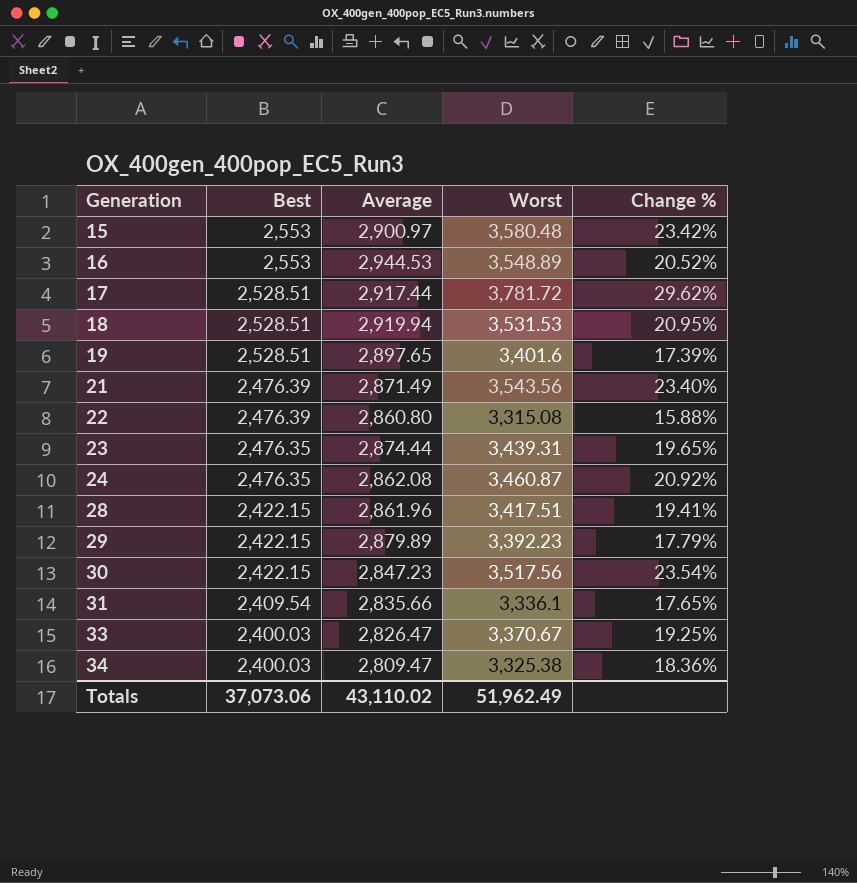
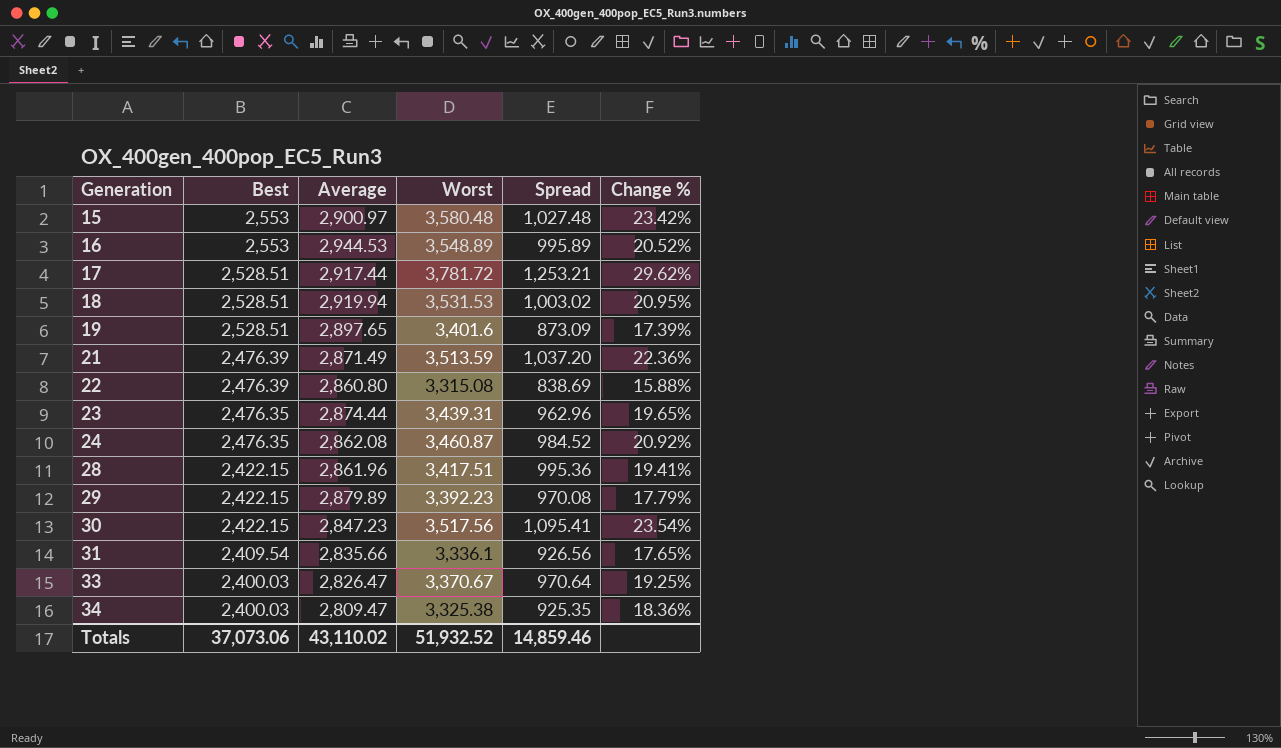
column Spread | formula: none -> [Worst] - [Best]
21 | Worst: 3,543.56 -> 3,513.59
21 | Change %: 23.40% -> 22.36%
Totals | Worst: 51,962.49 -> 51,932.52

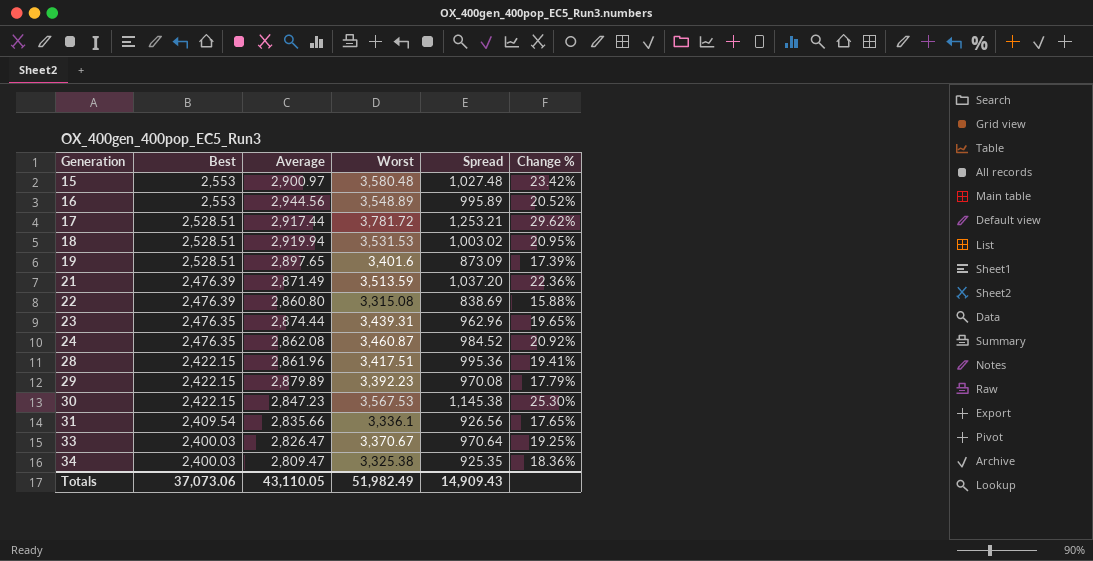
16 | Average: 2,944.53 -> 2,944.56
30 | Worst: 3,517.56 -> 3,567.53
30 | Spread: 1,095.41 -> 1,145.38
30 | Change %: 23.54% -> 25.30%
Totals | Average: 43,110.02 -> 43,110.05
Totals | Worst: 51,932.52 -> 51,982.49
Totals | Spread: 14,859.46 -> 14,909.43

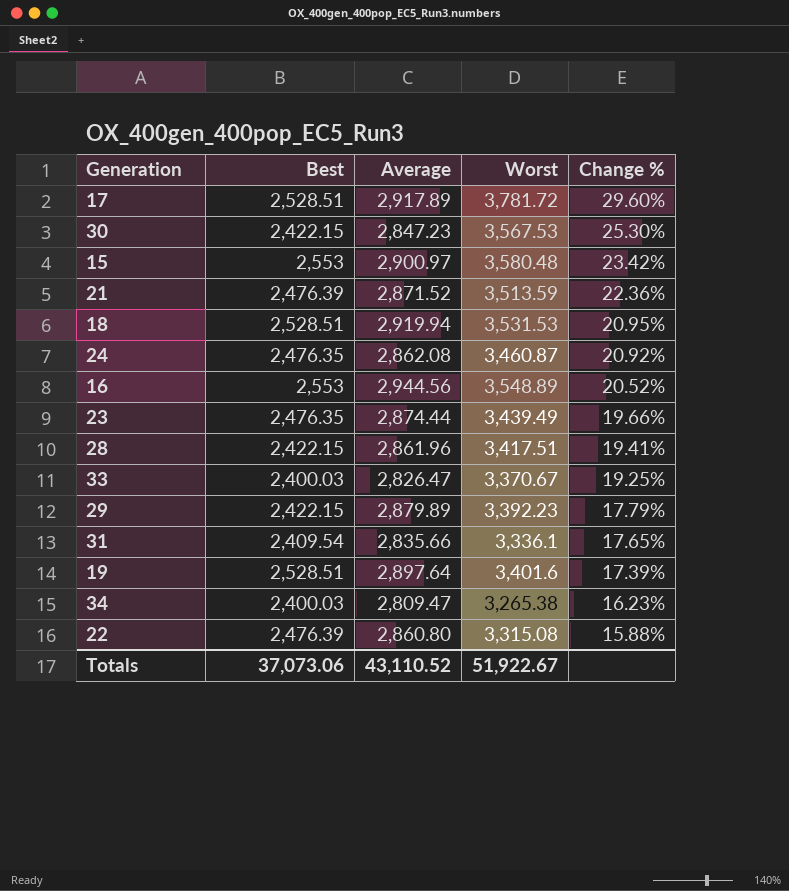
row order: Generation ascending -> Change % descending
column Spread | formula: [Worst] - [Best] -> none
17 | Average: 2,917.44 -> 2,917.89
17 | Change %: 29.62% -> 29.60%
21 | Average: 2,871.49 -> 2,871.52
23 | Worst: 3,439.31 -> 3,439.49
23 | Change %: 19.65% -> 19.66%
19 | Average: 2,897.65 -> 2,897.64
34 | Worst: 3,325.38 -> 3,265.38
34 | Change %: 18.36% -> 16.23%
Totals | Average: 43,110.05 -> 43,110.52
Totals | Worst: 51,982.49 -> 51,922.67

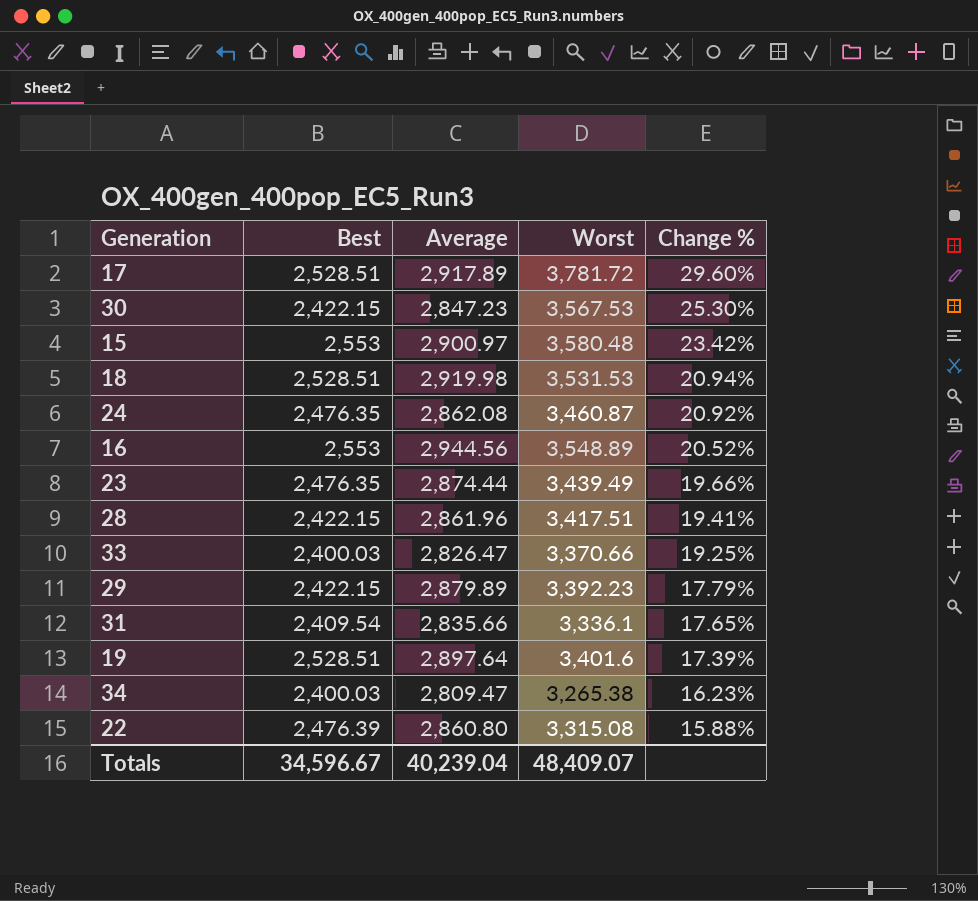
row 21: 2,476.39 | 2,871.52 | 3,513.59 | 22.36% -> none
18 | Average: 2,919.94 -> 2,919.98
18 | Change %: 20.95% -> 20.94%
33 | Worst: 3,370.67 -> 3,370.66
Totals | Best: 37,073.06 -> 34,596.67
Totals | Average: 43,110.52 -> 40,239.04
Totals | Worst: 51,922.67 -> 48,409.07

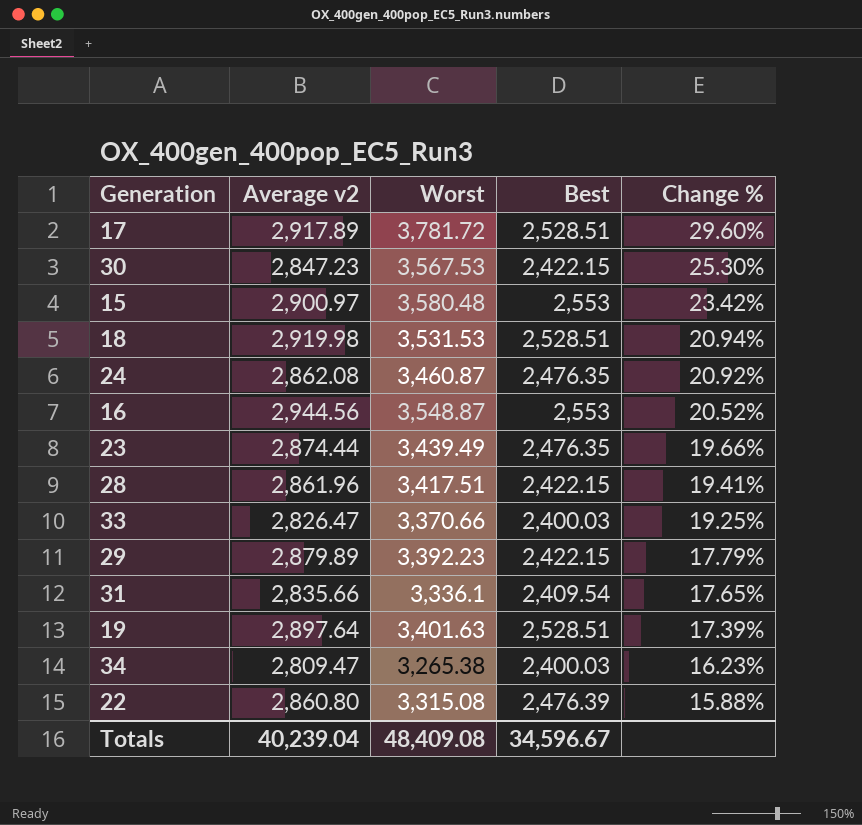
column name: Average -> Average v2
column Best | position: 2 -> 4
16 | Worst: 3,548.89 -> 3,548.87
19 | Worst: 3,401.6 -> 3,401.63
Totals | Worst: 48,409.07 -> 48,409.08

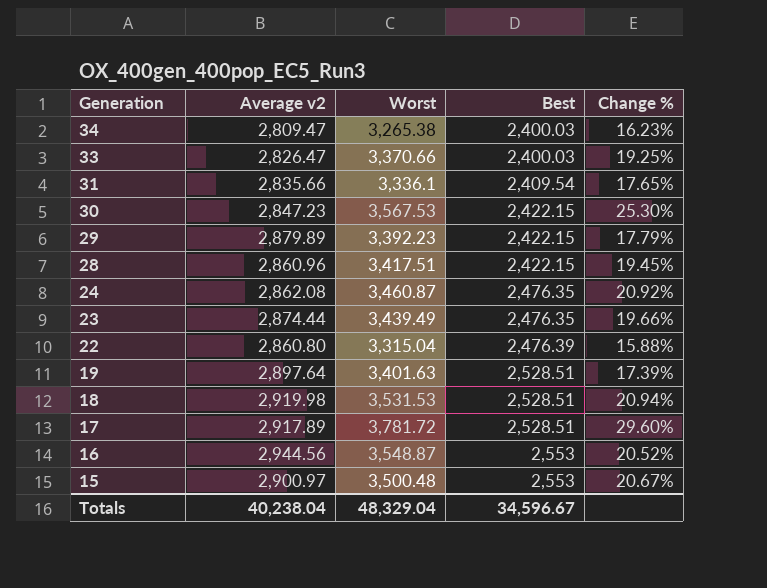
row order: Change % descending -> Generation descending
28 | Average v2: 2,861.96 -> 2,860.96
28 | Change %: 19.41% -> 19.45%
22 | Worst: 3,315.08 -> 3,315.04
15 | Worst: 3,580.48 -> 3,500.48
15 | Change %: 23.42% -> 20.67%
Totals | Average v2: 40,239.04 -> 40,238.04
Totals | Worst: 48,409.08 -> 48,329.04

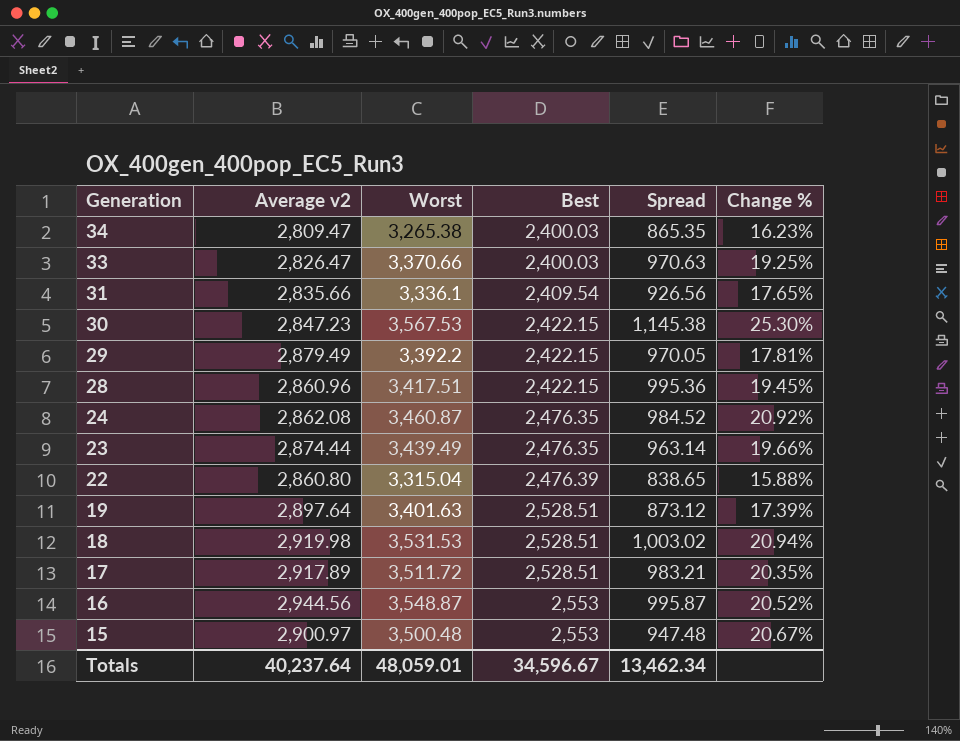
column Spread | formula: none -> [Worst] - [Best]
29 | Average v2: 2,879.89 -> 2,879.49
29 | Worst: 3,392.23 -> 3,392.2
29 | Change %: 17.79% -> 17.81%
17 | Worst: 3,781.72 -> 3,511.72
17 | Change %: 29.60% -> 20.35%
Totals | Average v2: 40,238.04 -> 40,237.64
Totals | Worst: 48,329.04 -> 48,059.01

